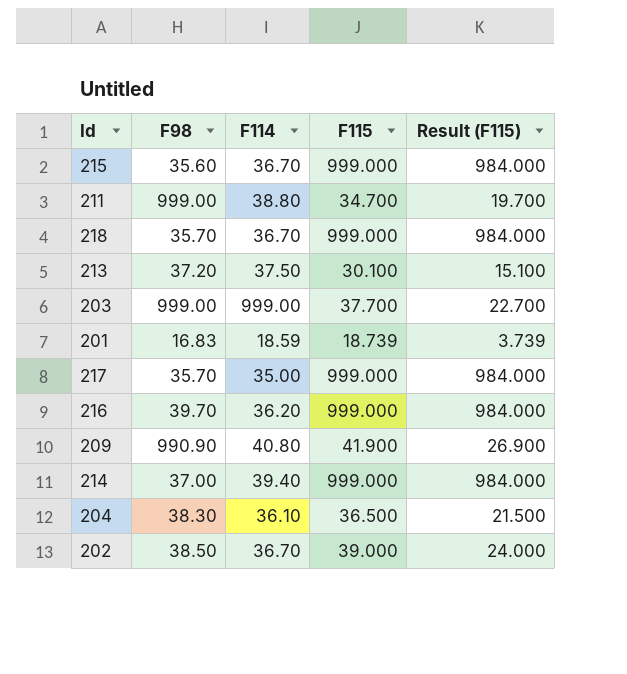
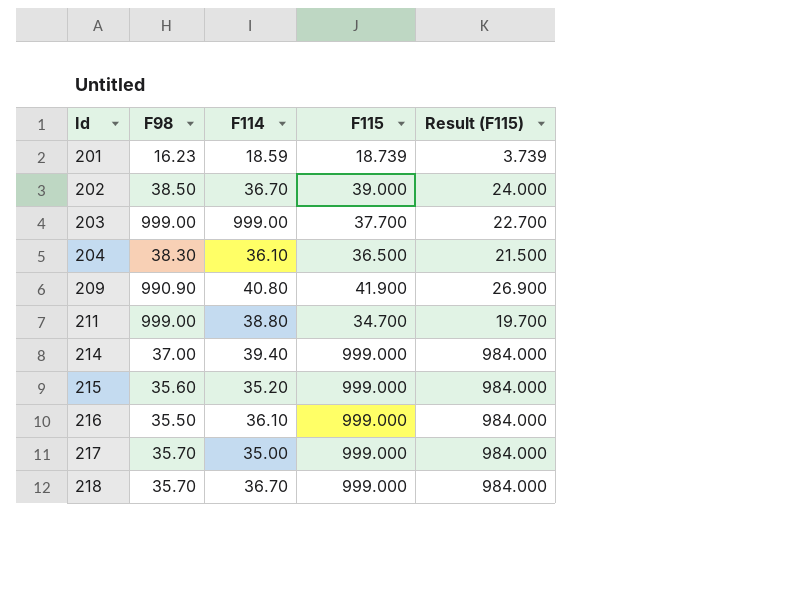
row order: none -> Id ascending
row 213: 37.20 | 37.50 | 30.100 | 15.100 -> none
201 | F98: 16.83 -> 16.23
215 | F114: 36.70 -> 35.20
216 | F98: 39.70 -> 35.50
216 | F114: 36.20 -> 36.10

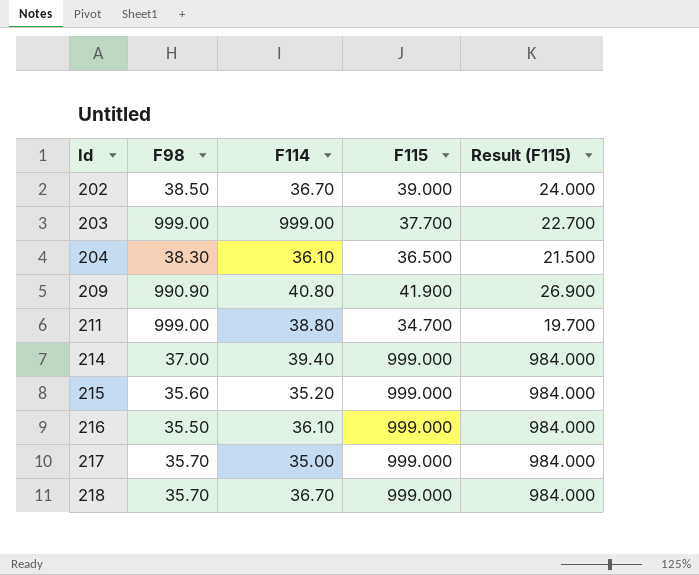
row 201: 16.23 | 18.59 | 18.739 | 3.739 -> none

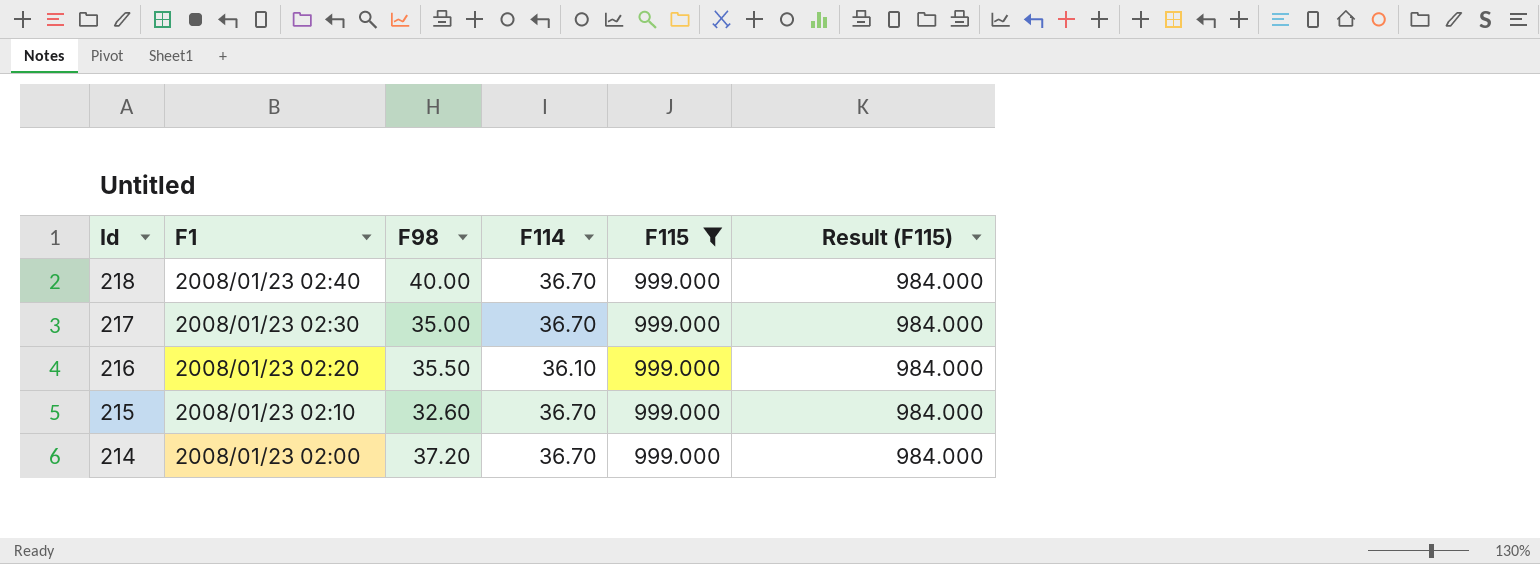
filter: none -> F115 = 999.000
row order: Id ascending -> Id descending
column F1 | position: none -> 2
218 | F98: 35.70 -> 40.00
217 | F98: 35.70 -> 35.00
217 | F114: 35.00 -> 36.70
215 | F98: 35.60 -> 32.60
215 | F114: 35.20 -> 36.70
214 | F98: 37.00 -> 37.20
214 | F114: 39.40 -> 36.70

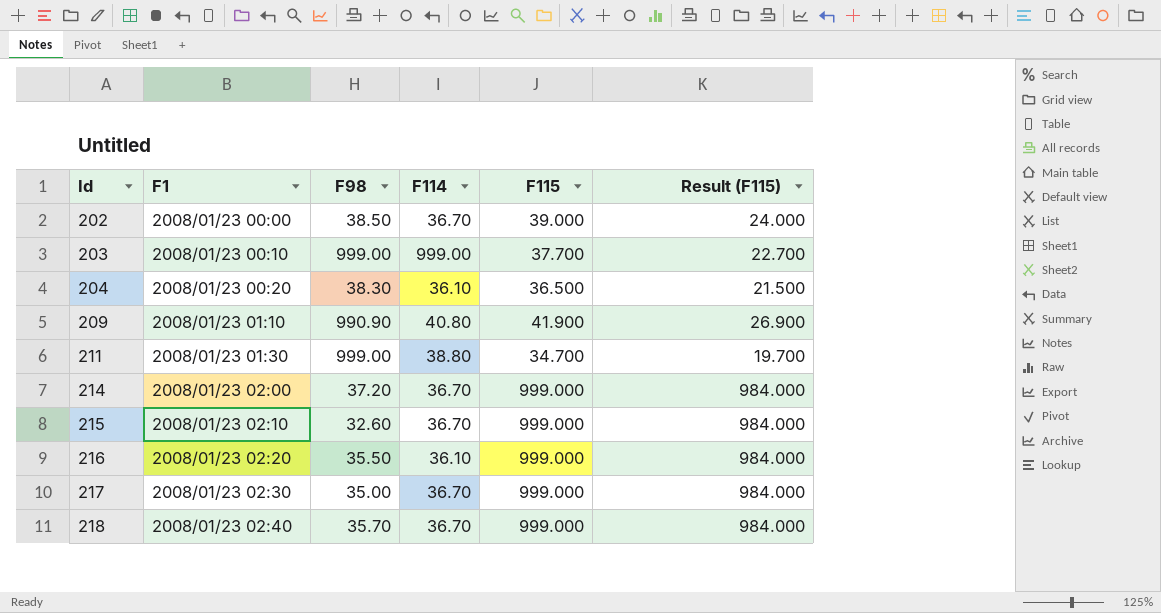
filter: F115 = 999.000 -> none
row order: Id descending -> Id ascending
218 | F98: 40.00 -> 35.70

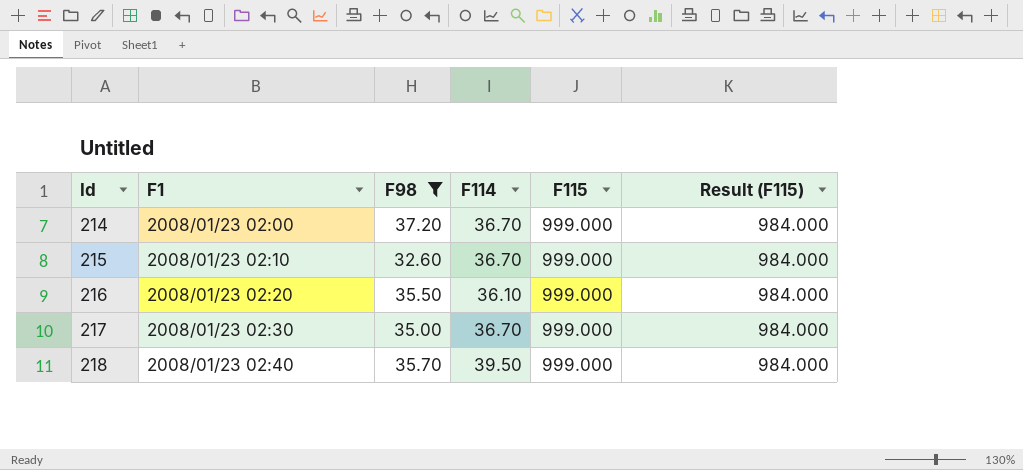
filter: none -> F98 <= 37.20
218 | F114: 36.70 -> 39.50

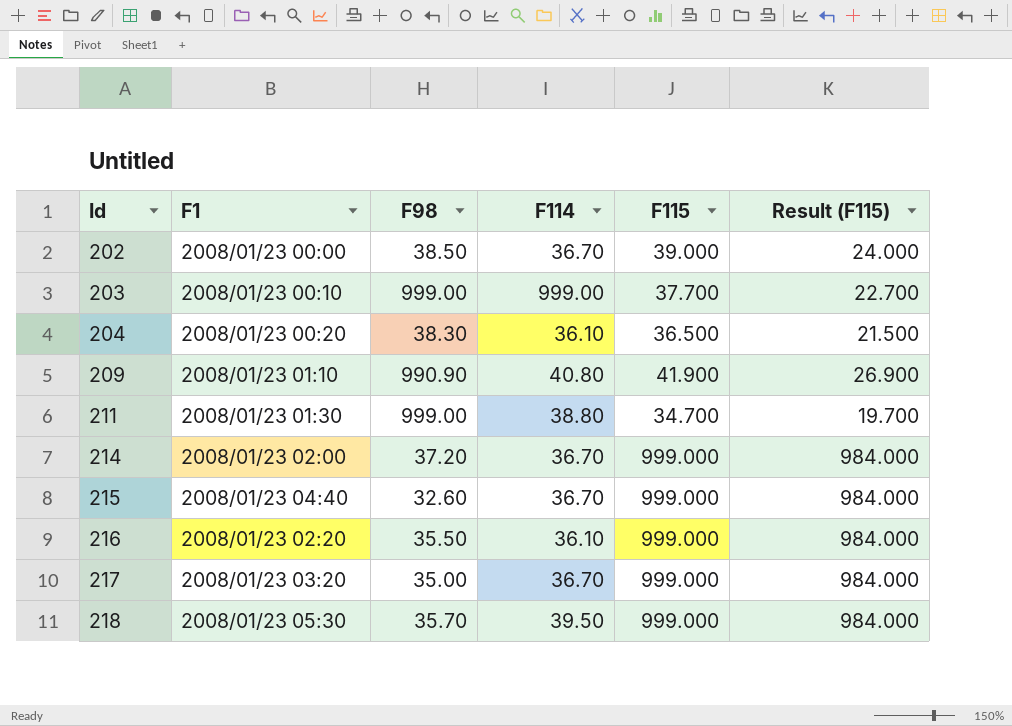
filter: F98 <= 37.20 -> none
215 | F1: 2008/01/23 02:10 -> 2008/01/23 04:40
217 | F1: 2008/01/23 02:30 -> 2008/01/23 03:20
218 | F1: 2008/01/23 02:40 -> 2008/01/23 05:30

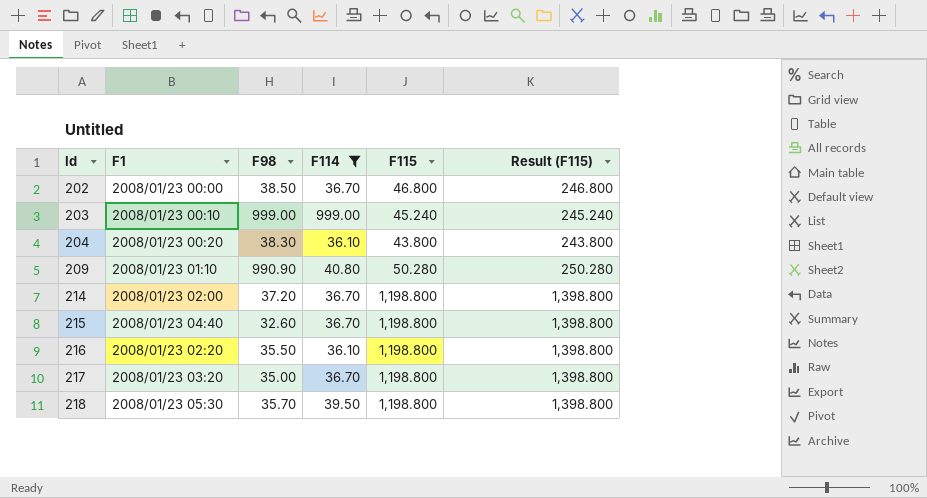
filter: none -> F114 != 38.80
column Result (F115) | formula: [F115] - 15 -> [F115] + 200
202 | F115: 39.000 -> 46.800
203 | F115: 37.700 -> 45.240
204 | F115: 36.500 -> 43.800
209 | F115: 41.900 -> 50.280
214 | F115: 999.000 -> 1,198.800
215 | F115: 999.000 -> 1,198.800
216 | F115: 999.000 -> 1,198.800
217 | F115: 999.000 -> 1,198.800
218 | F115: 999.000 -> 1,198.800

